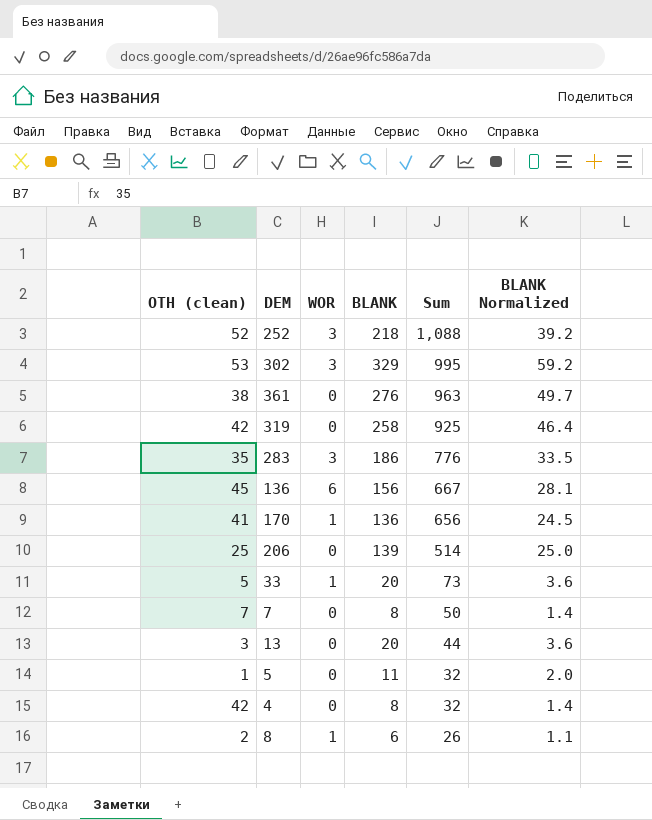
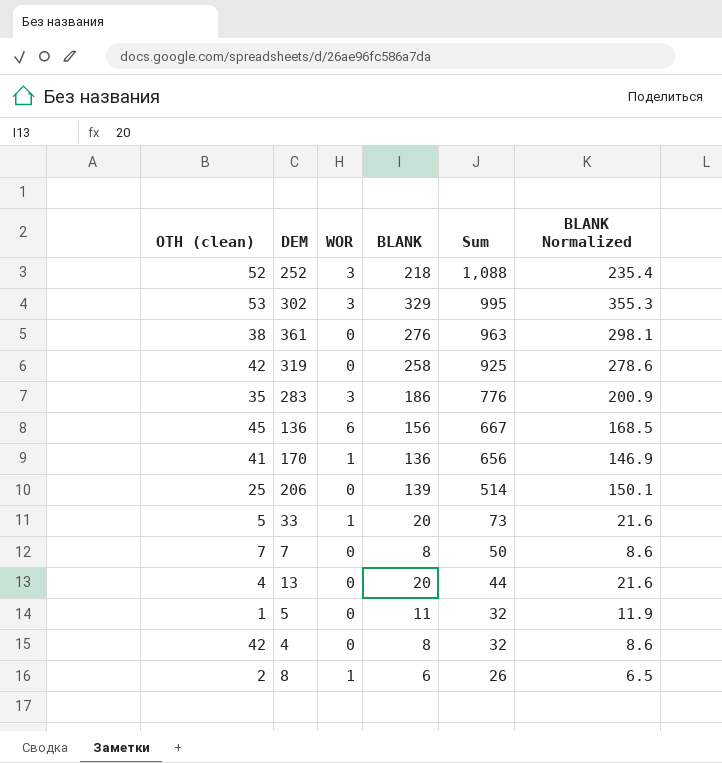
column BLANK Normalized | formula: [BLANK] * 0.18 -> [BLANK] * 1.08
13 | OTH (clean): 3 -> 4

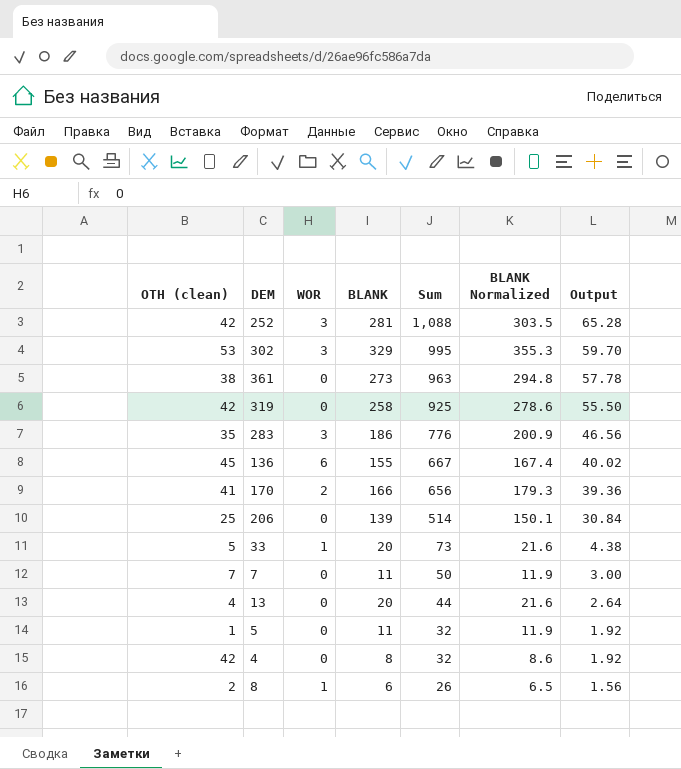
column Output | formula: none -> [Sum] * 0.06
252 | OTH (clean): 52 -> 42
252 | BLANK: 218 -> 281
252 | BLANK Normalized: 235.4 -> 303.5
361 | BLANK: 276 -> 273
361 | BLANK Normalized: 298.1 -> 294.8
136 | BLANK: 156 -> 155
136 | BLANK Normalized: 168.5 -> 167.4
170 | WOR: 1 -> 2
170 | BLANK: 136 -> 166
170 | BLANK Normalized: 146.9 -> 179.3
7 | BLANK: 8 -> 11
7 | BLANK Normalized: 8.6 -> 11.9

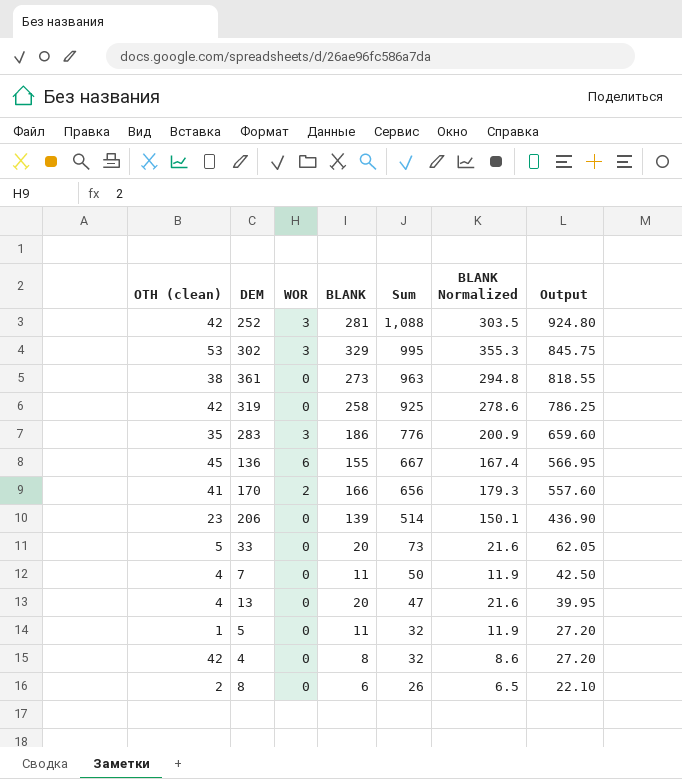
column Output | formula: [Sum] * 0.06 -> [Sum] * 0.85
206 | OTH (clean): 25 -> 23
33 | WOR: 1 -> 0
7 | OTH (clean): 7 -> 4
13 | Sum: 44 -> 47
8 | WOR: 1 -> 0

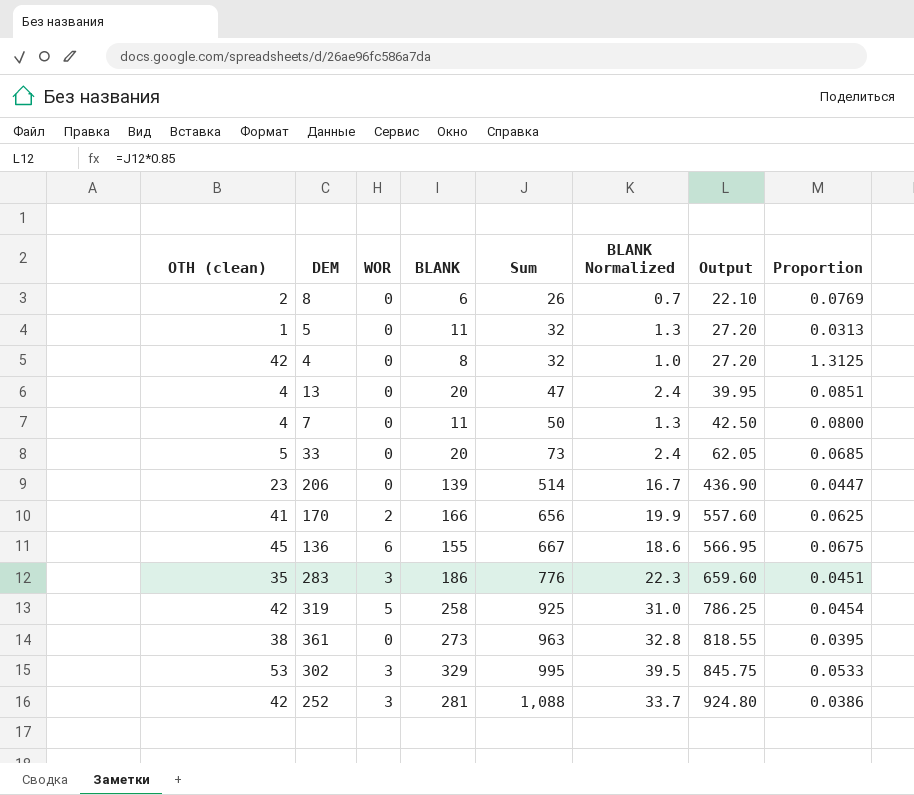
row order: Sum descending -> Sum ascending
column BLANK Normalized | formula: [BLANK] * 1.08 -> [BLANK] * 0.12
column Proportion | formula: none -> [OTH (clean)] / [Sum]
319 | WOR: 0 -> 5

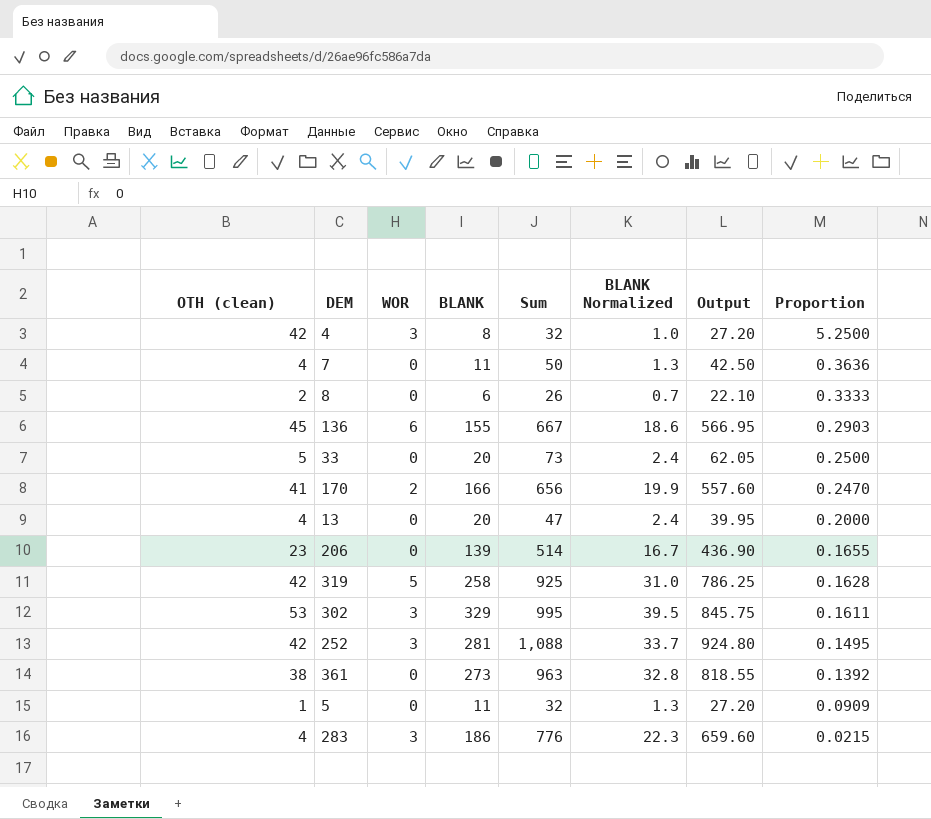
row order: Sum ascending -> Proportion descending
column Proportion | formula: [OTH (clean)] / [Sum] -> [OTH (clean)] / [BLANK]
4 | WOR: 0 -> 3
283 | OTH (clean): 35 -> 4

